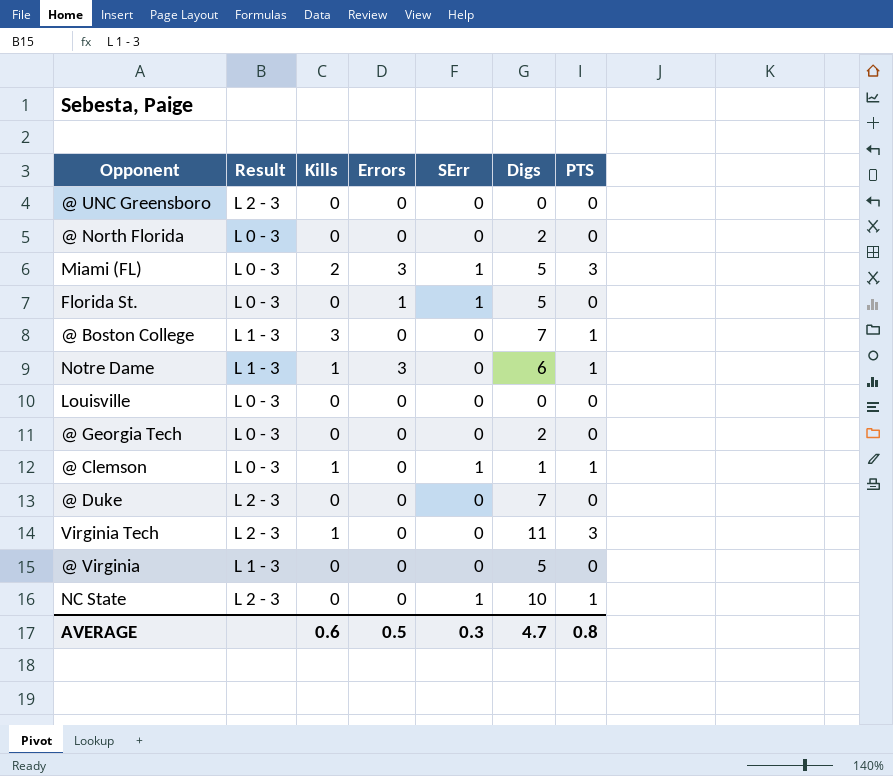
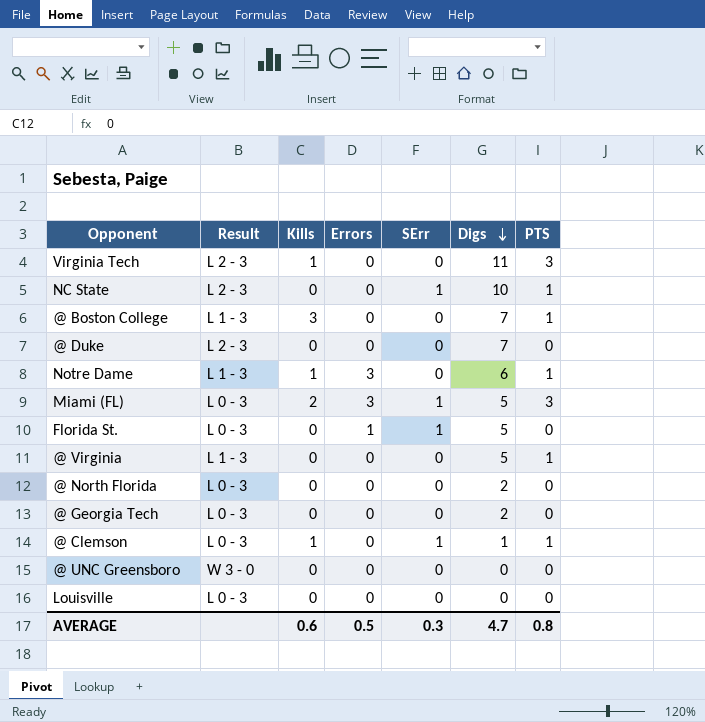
row order: none -> Digs descending
@ Virginia | PTS: 0 -> 1
@ UNC Greensboro | Result: L 2 - 3 -> W 3 - 0

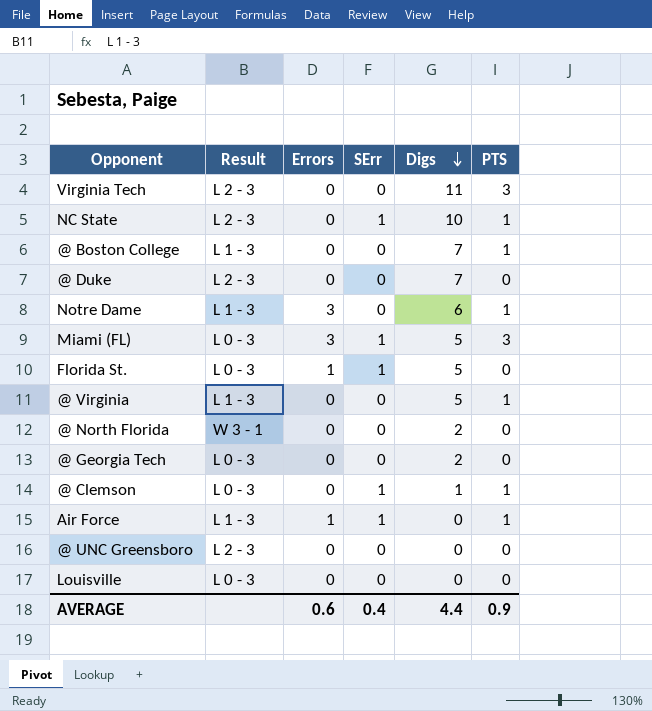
column Kills | position: 3 -> none
@ North Florida | Result: L 0 - 3 -> W 3 - 1
row Air Force: none -> L 1 - 3 | 1 | 1 | 0 | 1
@ UNC Greensboro | Result: W 3 - 0 -> L 2 - 3
AVERAGE | Errors: 0.5 -> 0.6
AVERAGE | SErr: 0.3 -> 0.4
AVERAGE | Digs: 4.7 -> 4.4
AVERAGE | PTS: 0.8 -> 0.9

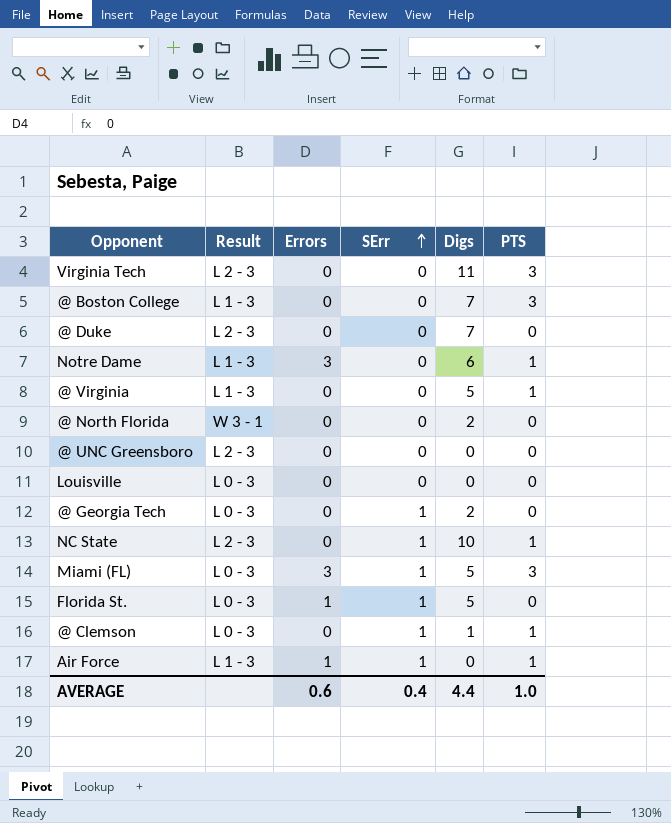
row order: Digs descending -> SErr ascending
@ Boston College | PTS: 1 -> 3
@ Georgia Tech | SErr: 0 -> 1
AVERAGE | PTS: 0.9 -> 1.0

